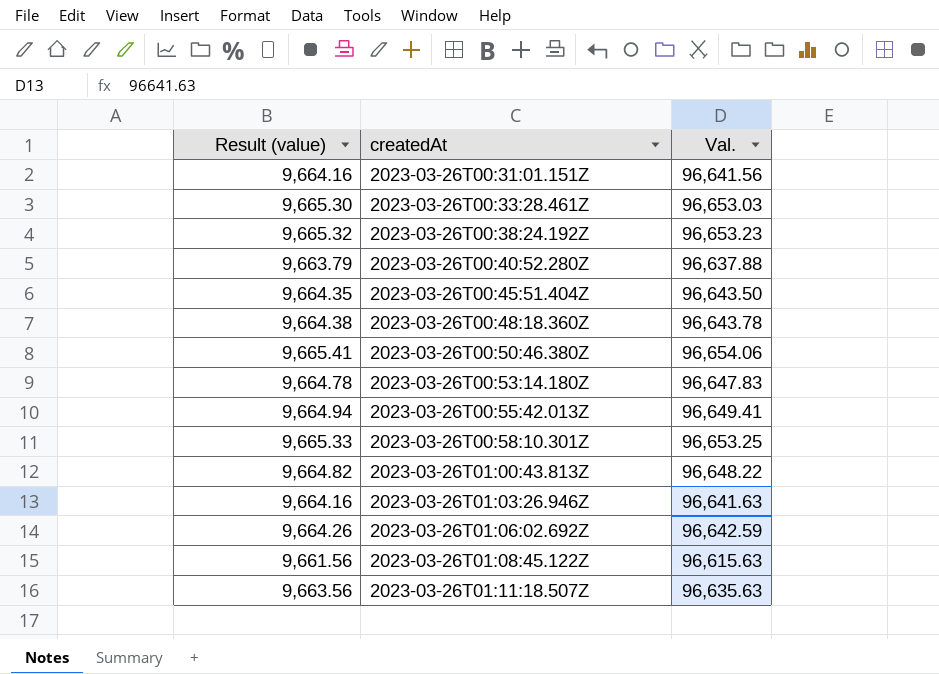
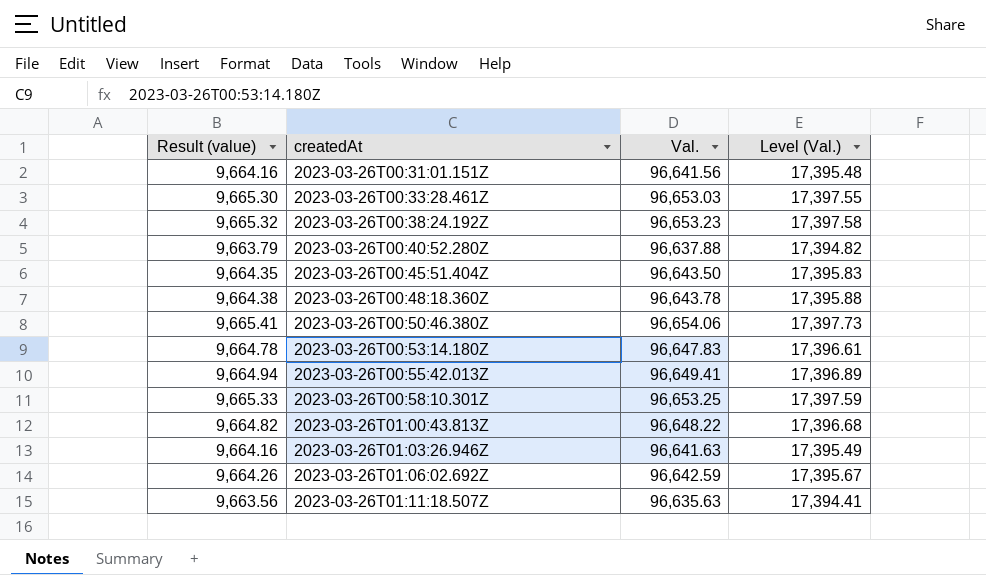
column Level (Val.) | formula: none -> [Val.] * 0.18
row 2023-03-26T01:08:45.122Z: 9,661.56 | 96,615.63 -> none

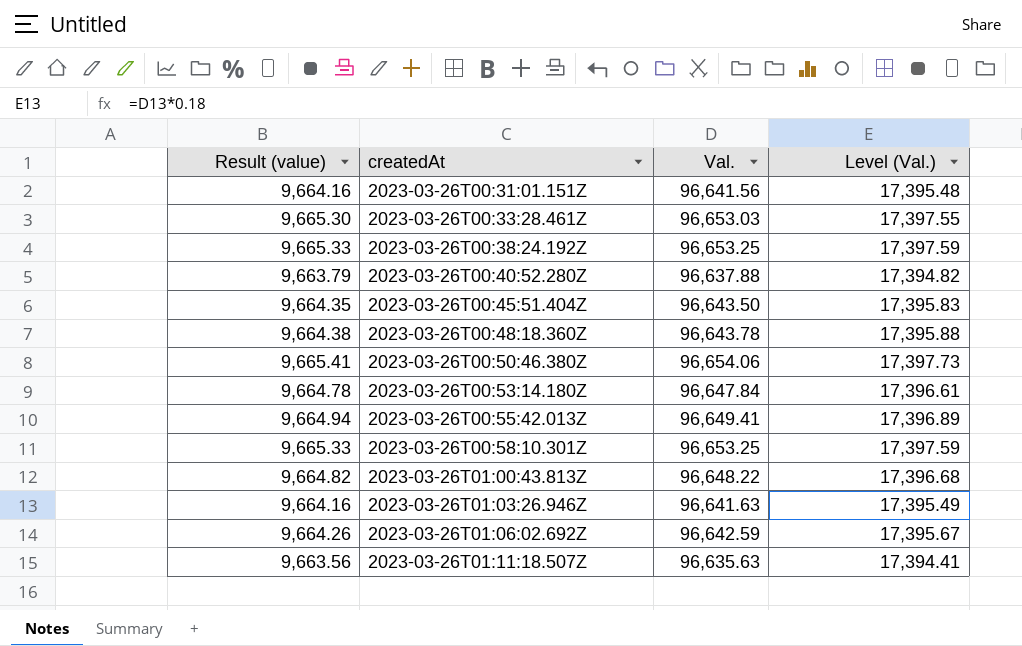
2023-03-26T00:38:24.192Z | Result (value): 9,665.32 -> 9,665.33
2023-03-26T00:38:24.192Z | Val.: 96,653.23 -> 96,653.25
2023-03-26T00:38:24.192Z | Level (Val.): 17,397.58 -> 17,397.59
2023-03-26T00:53:14.180Z | Val.: 96,647.83 -> 96,647.84

